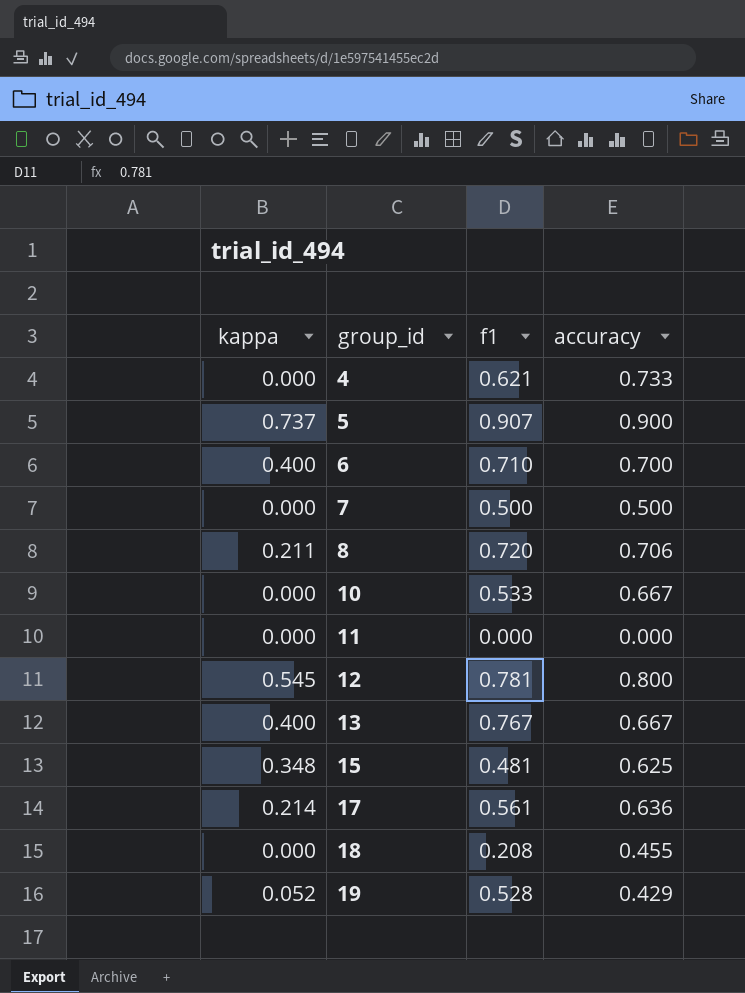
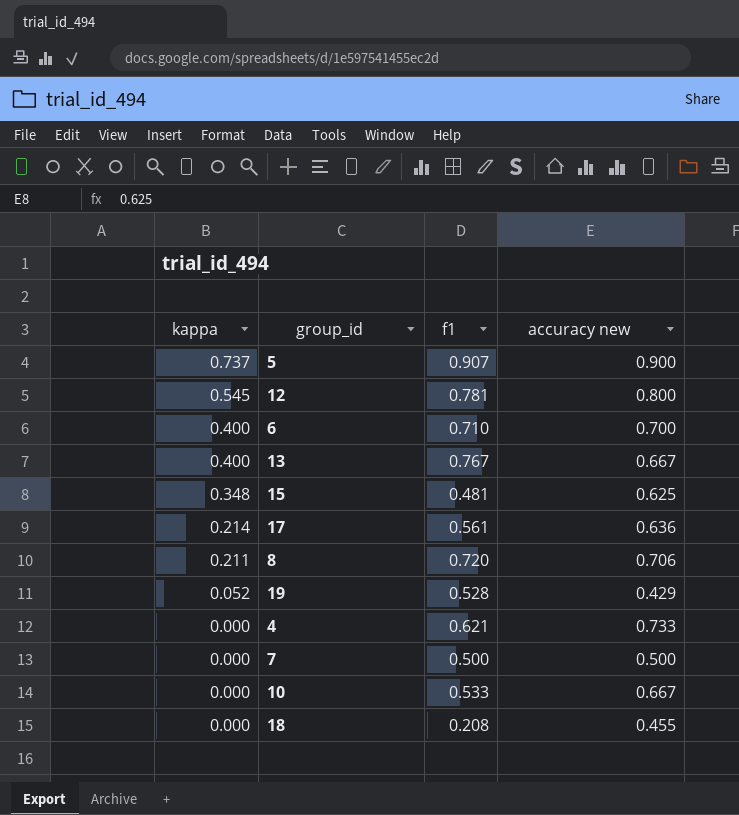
row order: group_id ascending -> kappa descending
column name: accuracy -> accuracy new
row 11: 0.000 | 0.000 | 0.000 -> none

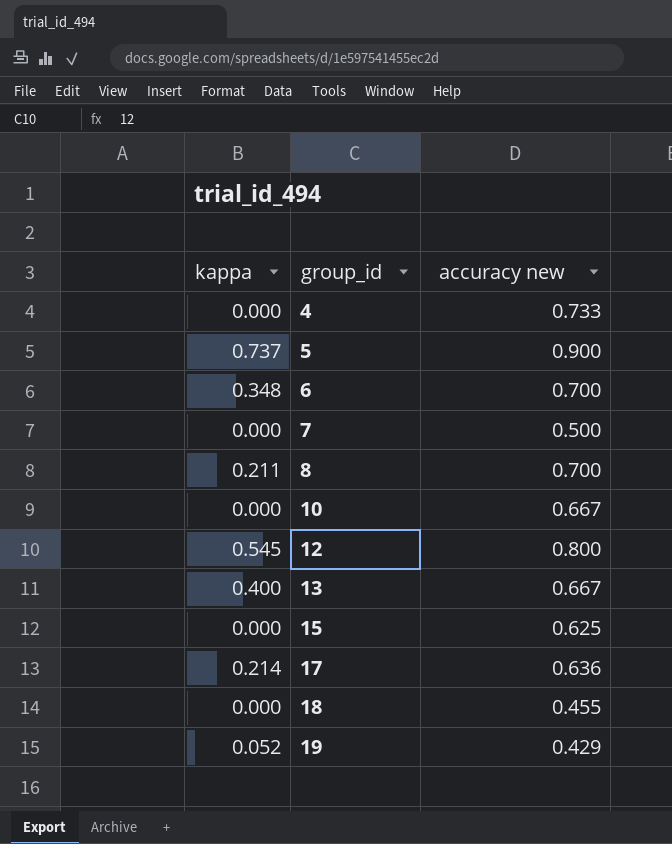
row order: kappa descending -> group_id ascending
column f1 | position: 3 -> none
6 | kappa: 0.400 -> 0.348
8 | accuracy new: 0.706 -> 0.700
15 | kappa: 0.348 -> 0.000

